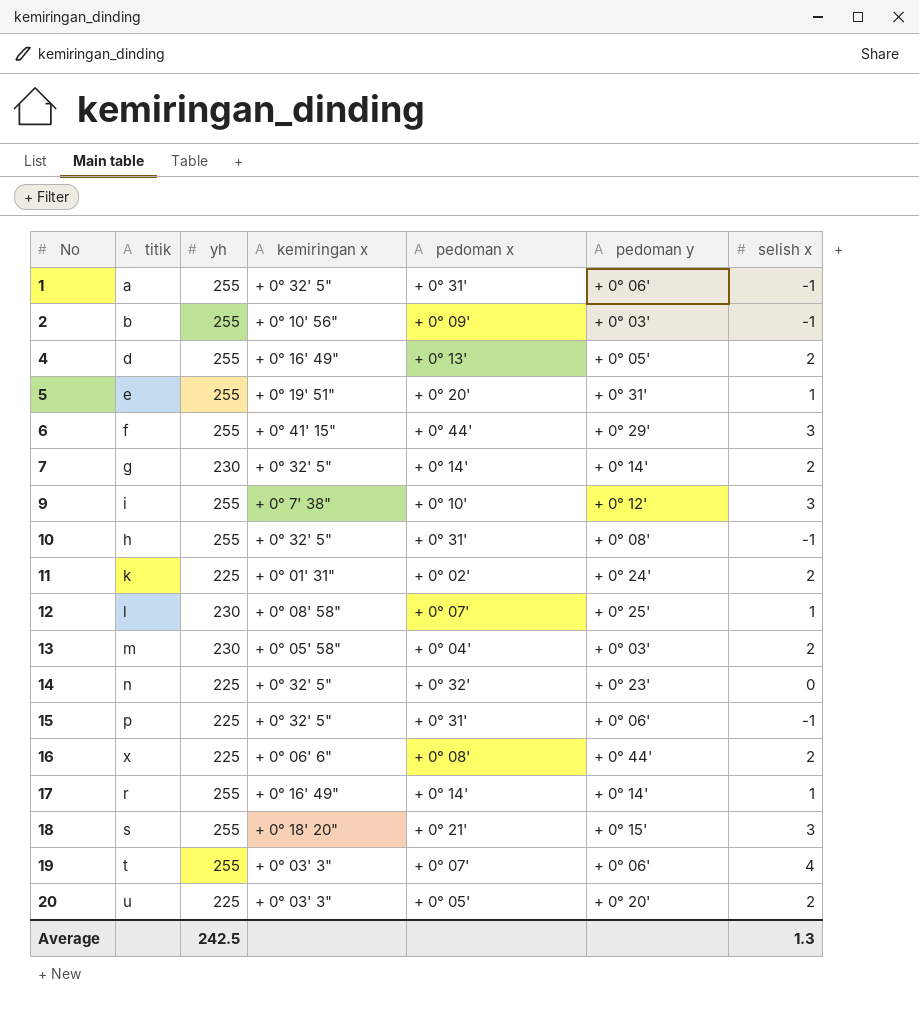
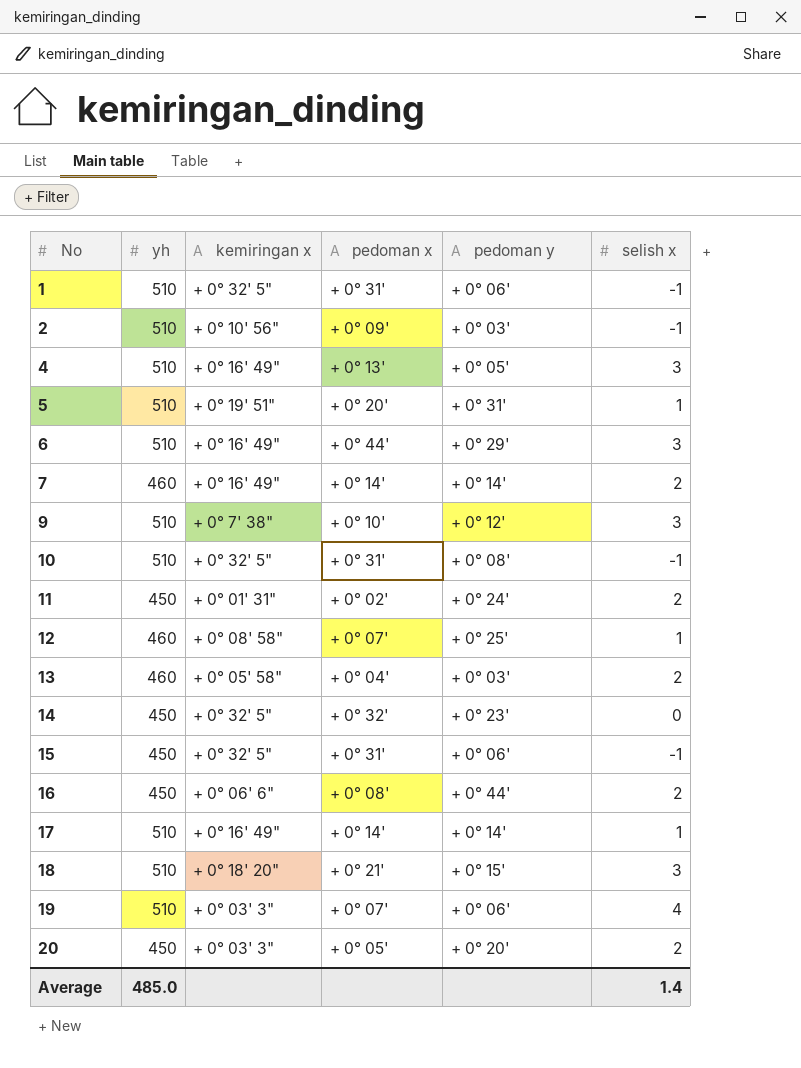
column titik | position: 2 -> none
1 | yh: 255 -> 510
2 | yh: 255 -> 510
4 | yh: 255 -> 510
4 | selish x: 2 -> 3
5 | yh: 255 -> 510
6 | yh: 255 -> 510
6 | kemiringan x: + 0° 41' 15" -> + 0° 16' 49"
7 | yh: 230 -> 460
7 | kemiringan x: + 0° 32' 5" -> + 0° 16' 49"
9 | yh: 255 -> 510
10 | yh: 255 -> 510
11 | yh: 225 -> 450
12 | yh: 230 -> 460
13 | yh: 230 -> 460
14 | yh: 225 -> 450
15 | yh: 225 -> 450
16 | yh: 225 -> 450
17 | yh: 255 -> 510
18 | yh: 255 -> 510
19 | yh: 255 -> 510
20 | yh: 225 -> 450
Average | yh: 242.5 -> 485.0
Average | selish x: 1.3 -> 1.4

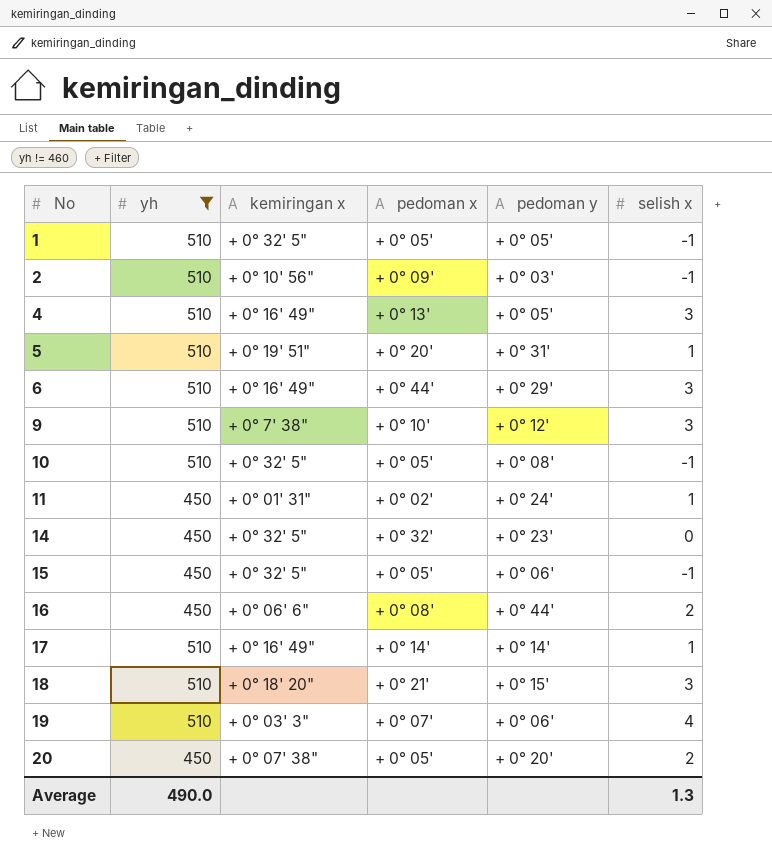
filter: none -> yh != 460
1 | pedoman x: + 0° 31' -> + 0° 05'
1 | pedoman y: + 0° 06' -> + 0° 05'
10 | pedoman x: + 0° 31' -> + 0° 05'
11 | selish x: 2 -> 1
15 | pedoman x: + 0° 31' -> + 0° 05'
20 | kemiringan x: + 0° 03' 3" -> + 0° 07' 38"
Average | yh: 485.0 -> 490.0
Average | selish x: 1.4 -> 1.3

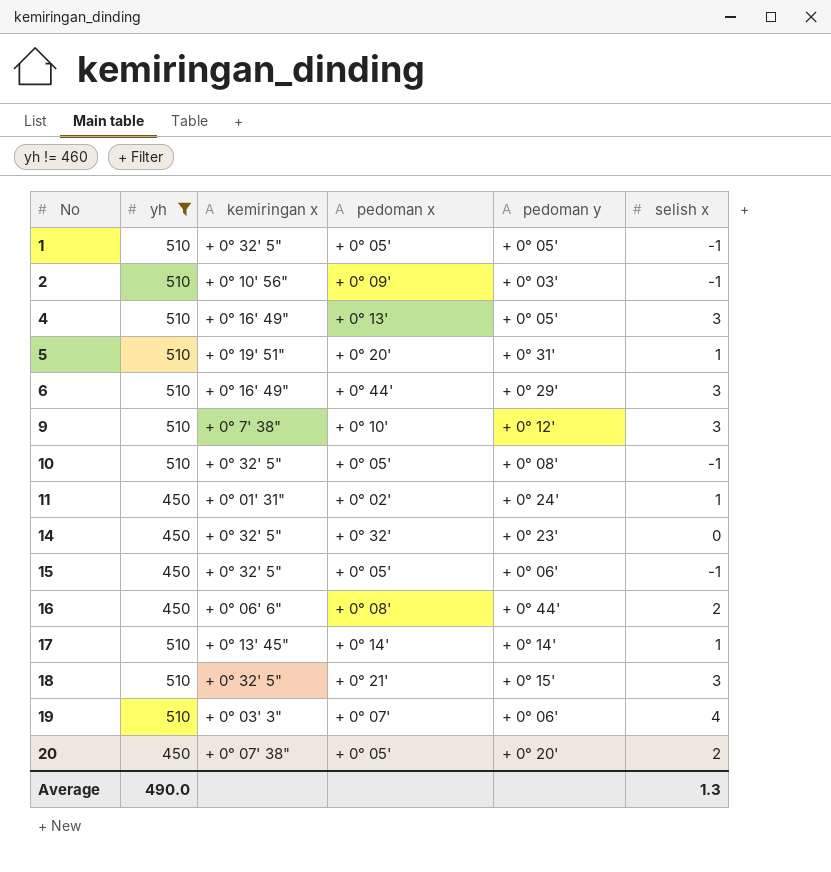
17 | kemiringan x: + 0° 16' 49" -> + 0° 13' 45"
18 | kemiringan x: + 0° 18' 20" -> + 0° 32' 5"

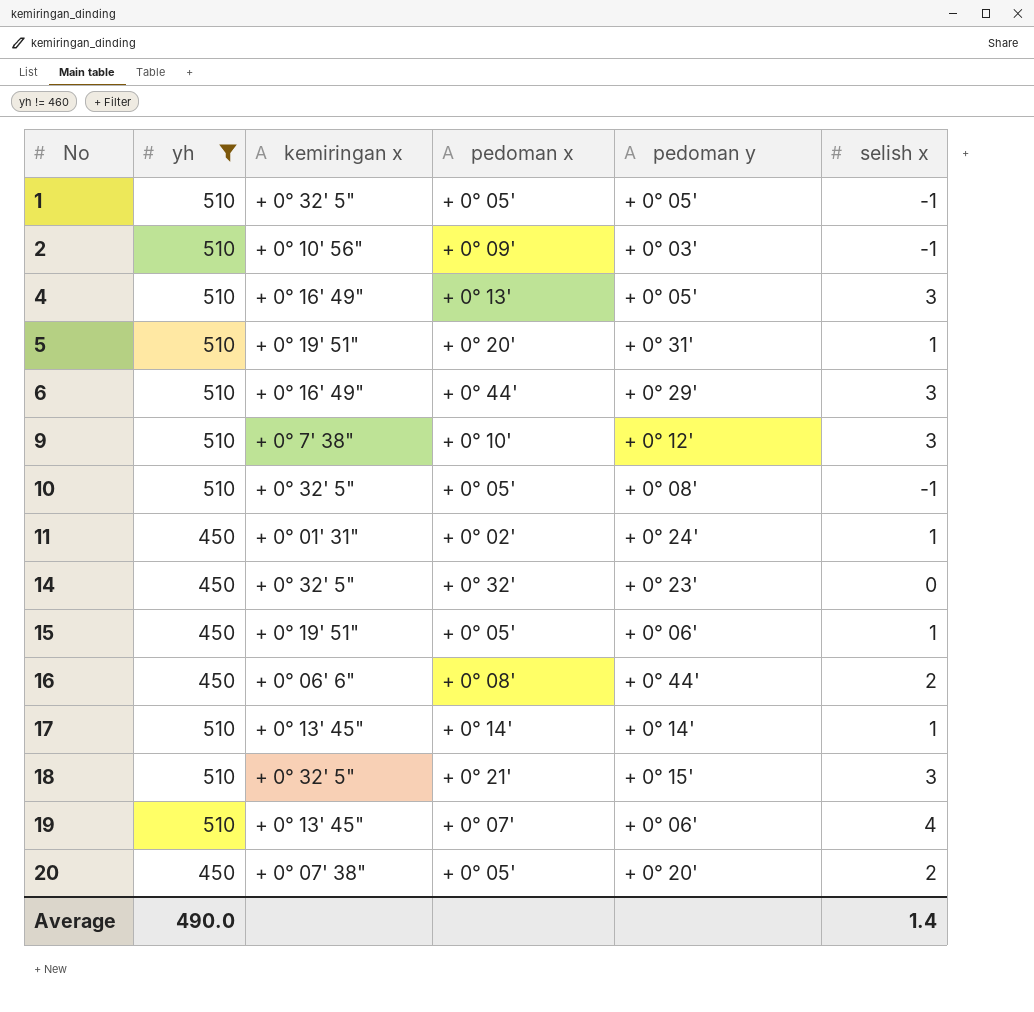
15 | kemiringan x: + 0° 32' 5" -> + 0° 19' 51"
15 | selish x: -1 -> 1
19 | kemiringan x: + 0° 03' 3" -> + 0° 13' 45"
Average | selish x: 1.3 -> 1.4

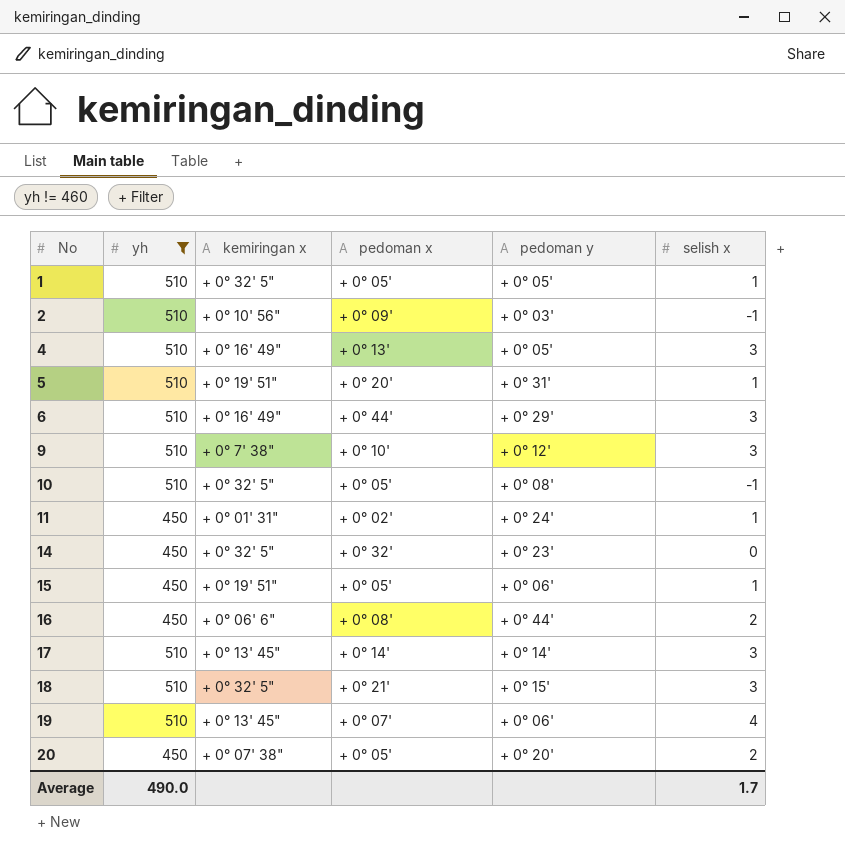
1 | selish x: -1 -> 1
17 | selish x: 1 -> 3
Average | selish x: 1.4 -> 1.7

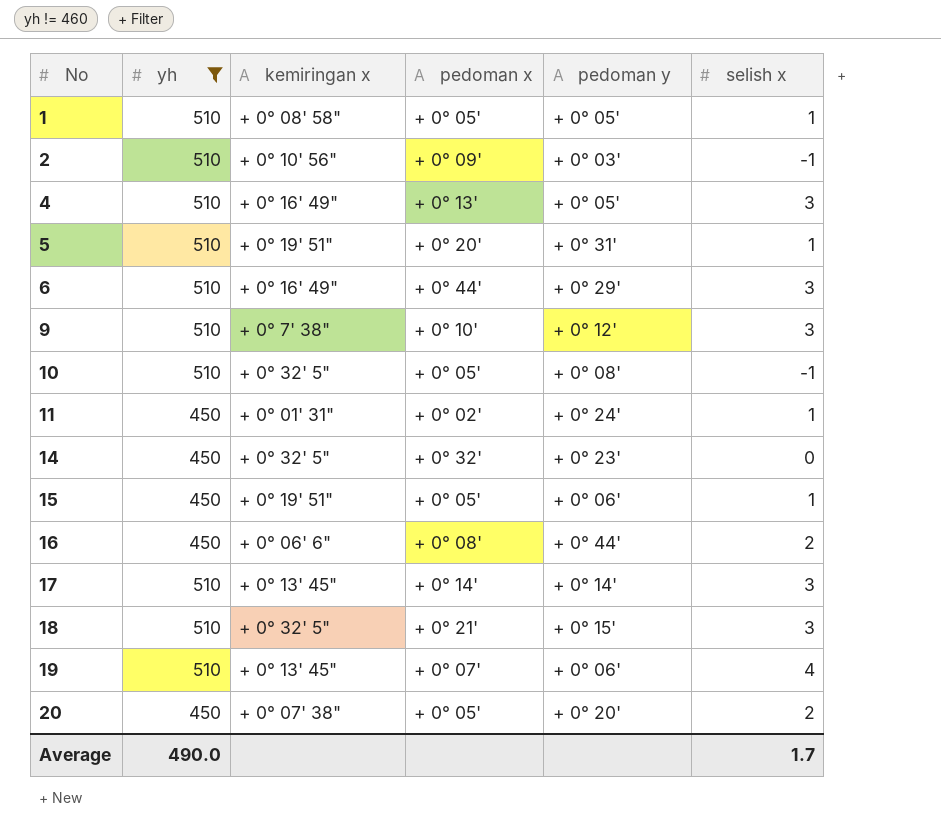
1 | kemiringan x: + 0° 32' 5" -> + 0° 08' 58"

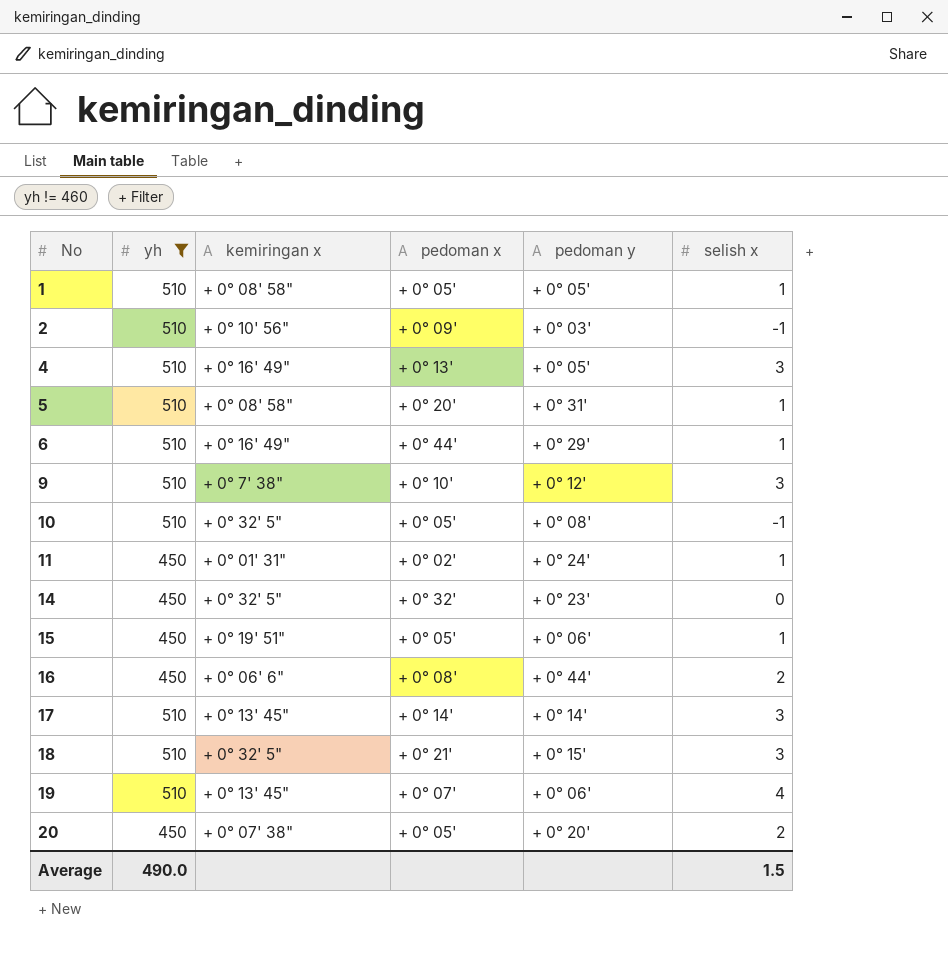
5 | kemiringan x: + 0° 19' 51" -> + 0° 08' 58"
6 | selish x: 3 -> 1
Average | selish x: 1.7 -> 1.5

